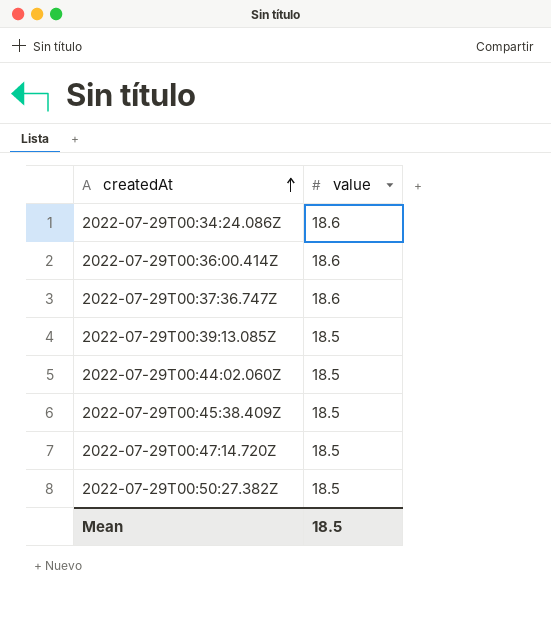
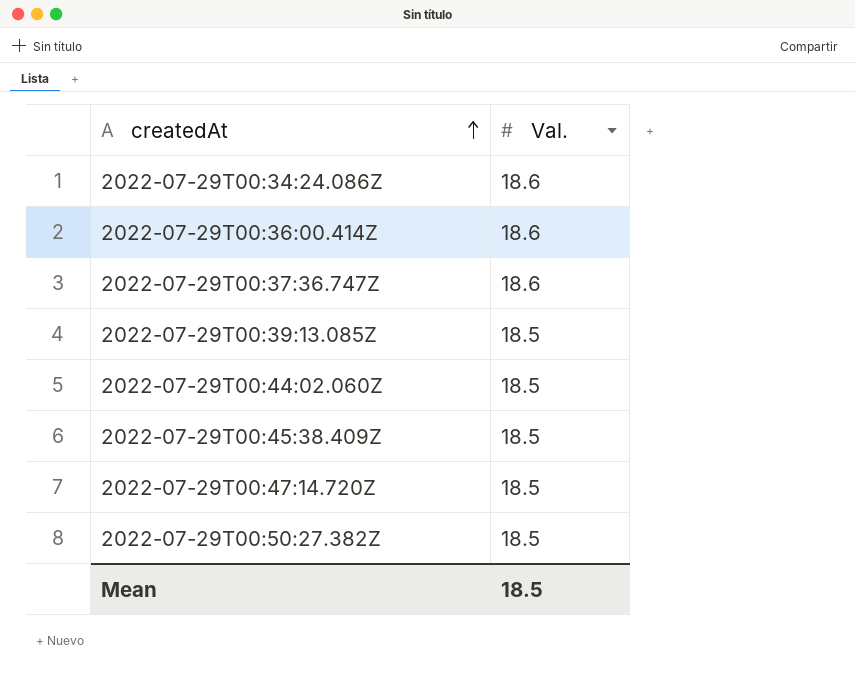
column name: value -> Val.

